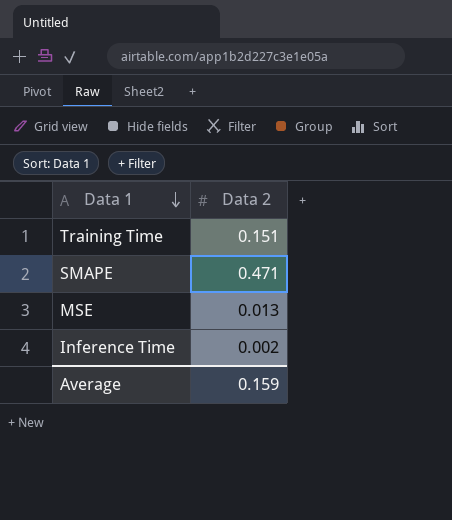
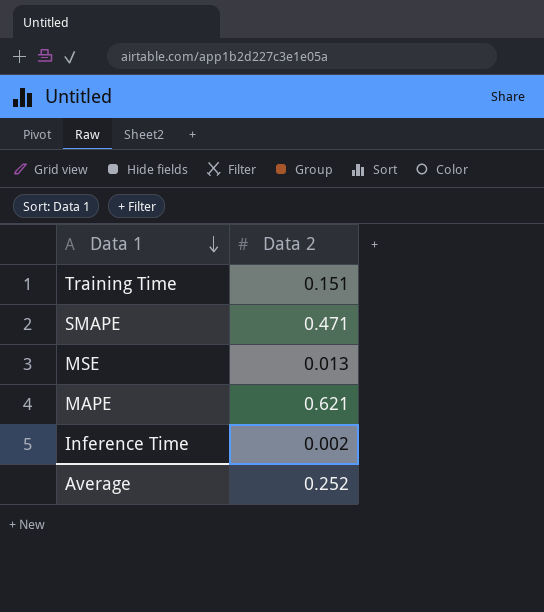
row MAPE: none -> 0.621
Average | Data 2: 0.159 -> 0.252

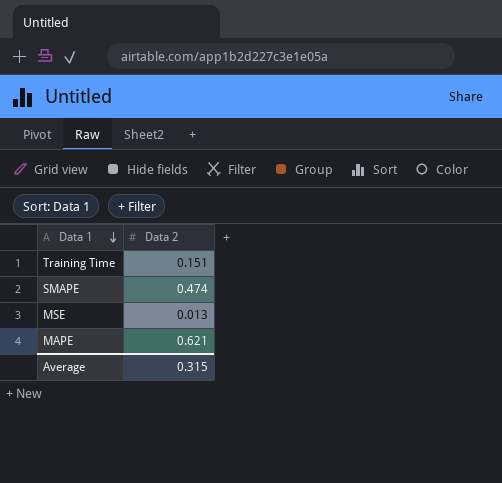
row Inference Time: 0.002 -> none
SMAPE | Data 2: 0.471 -> 0.474
Average | Data 2: 0.252 -> 0.315

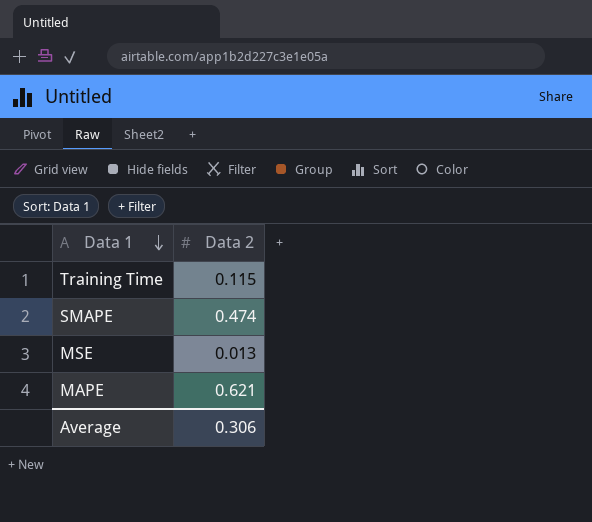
Training Time | Data 2: 0.151 -> 0.115
Average | Data 2: 0.315 -> 0.306

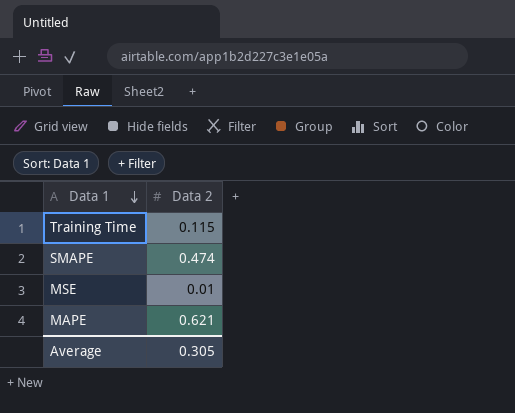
MSE | Data 2: 0.013 -> 0.01
Average | Data 2: 0.306 -> 0.305

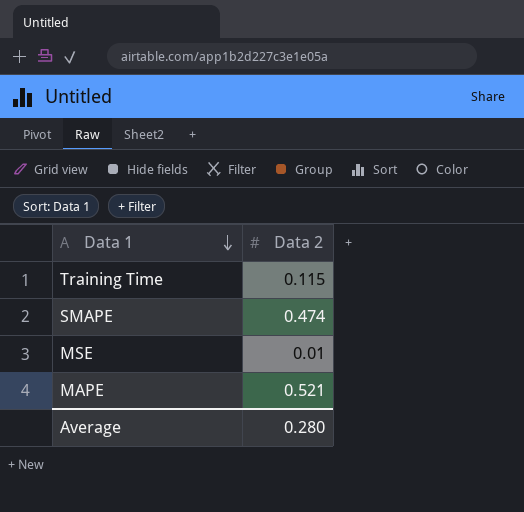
MAPE | Data 2: 0.621 -> 0.521
Average | Data 2: 0.305 -> 0.280

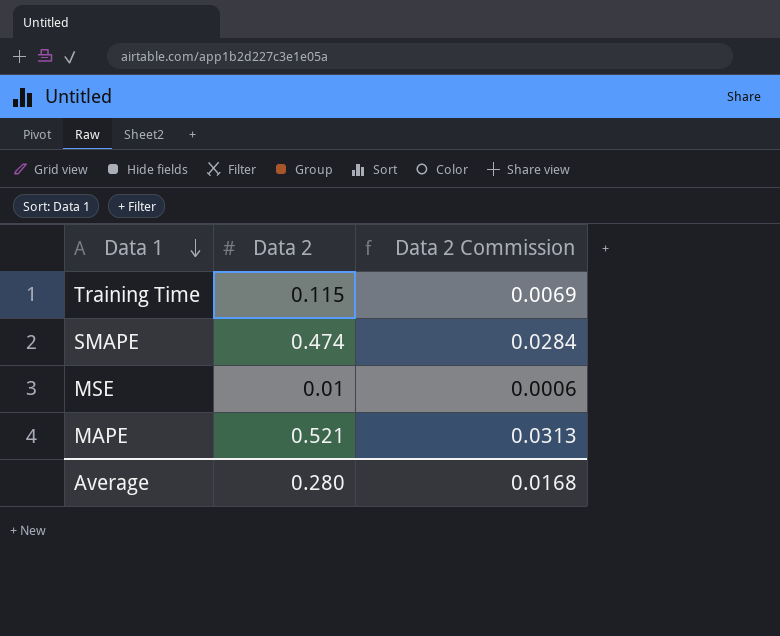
column Data 2 Commission | formula: none -> [Data 2] * 0.06

